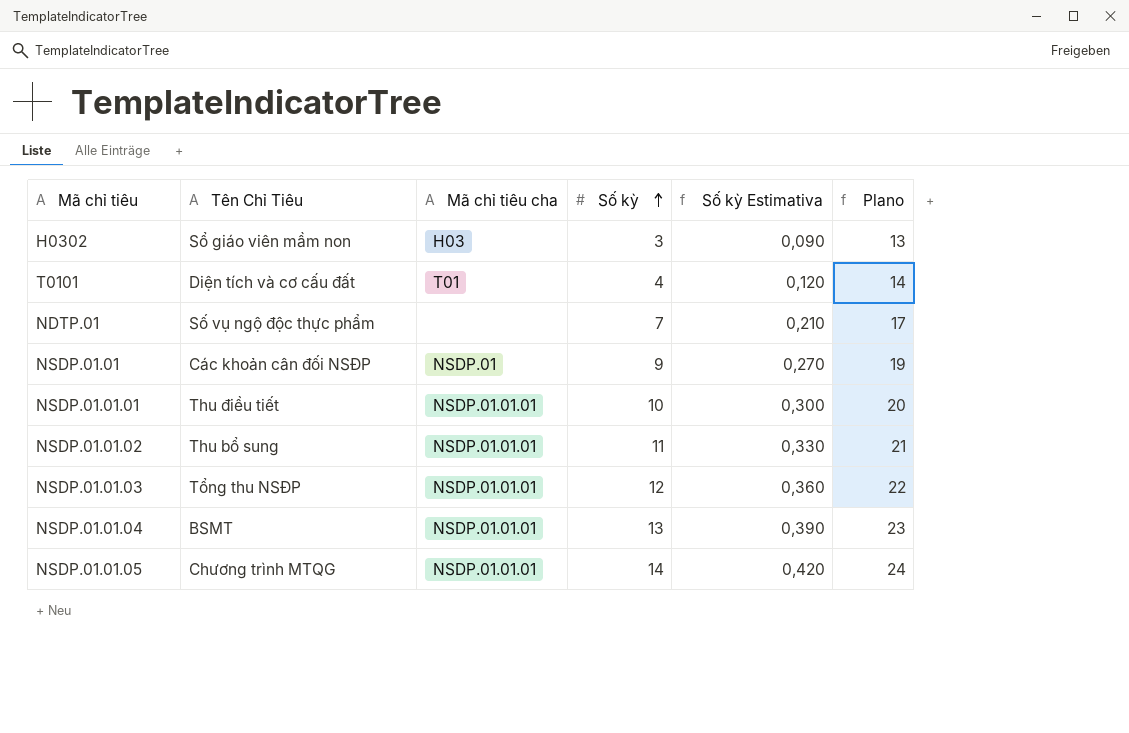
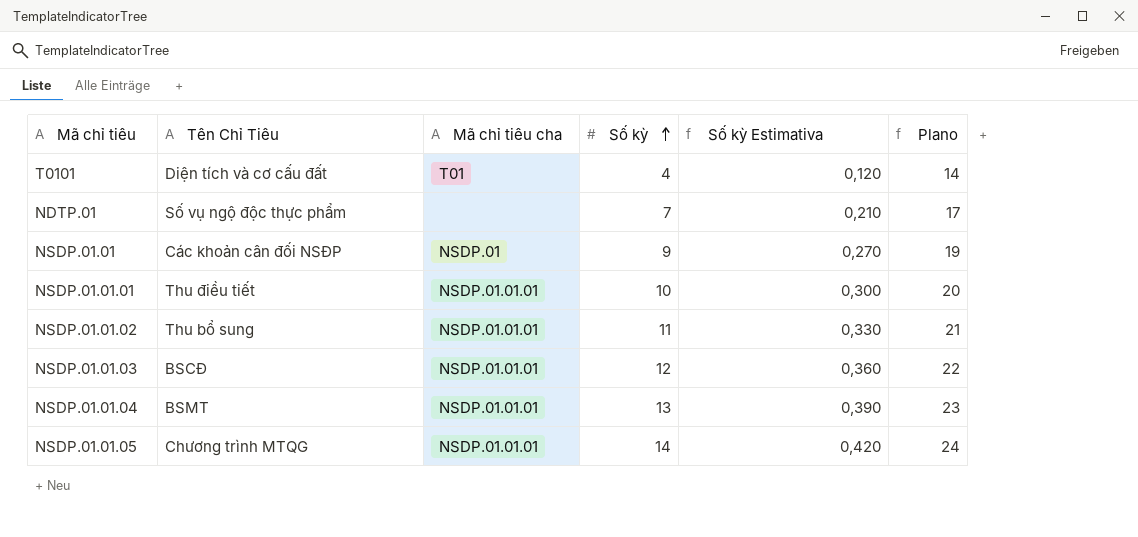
row H0302: Sổ giáo viên mầm non | H03 | 3 | 0,090 | 13 -> none
NSDP.01.01.03 | Tên Chỉ Tiêu: Tổng thu NSĐP -> BSCĐ

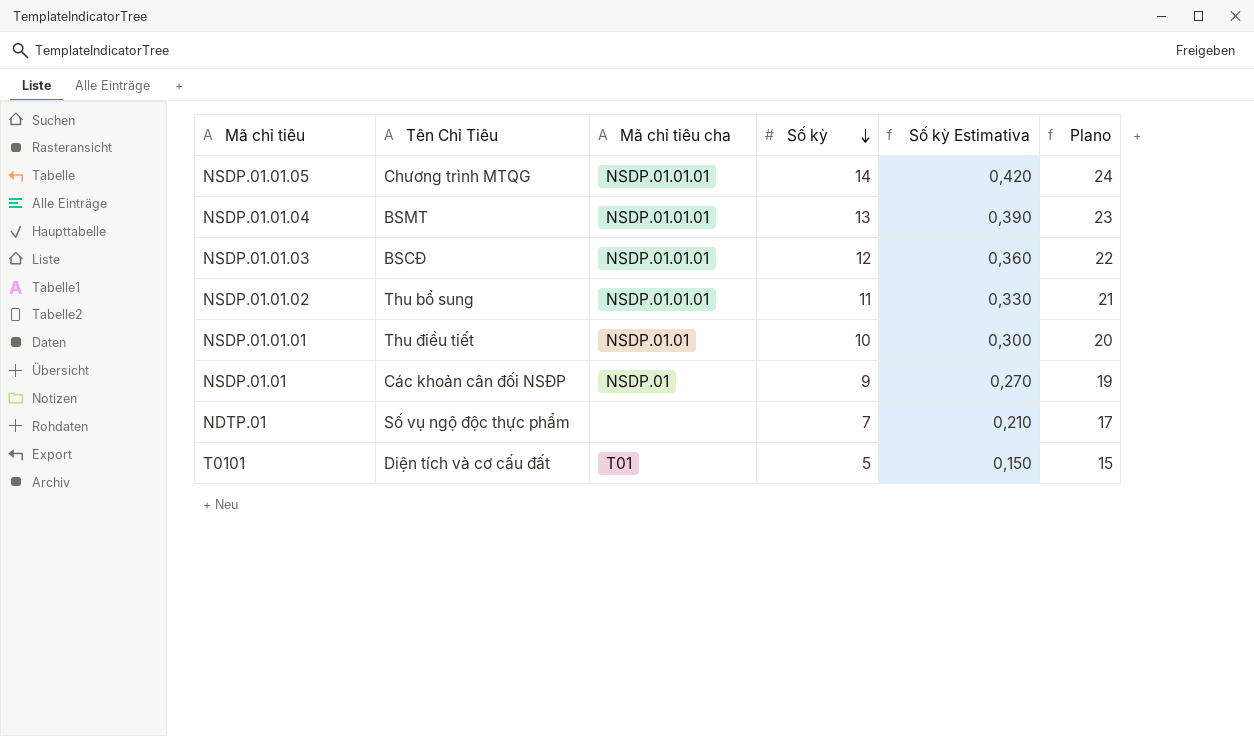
row order: Số kỳ ascending -> Số kỳ descending
NSDP.01.01.01 | Mã chỉ tiêu cha: NSDP.01.01.01 -> NSDP.01.01
T0101 | Số kỳ: 4 -> 5
T0101 | Số kỳ Estimativa: 0,120 -> 0,150
T0101 | Plano: 14 -> 15

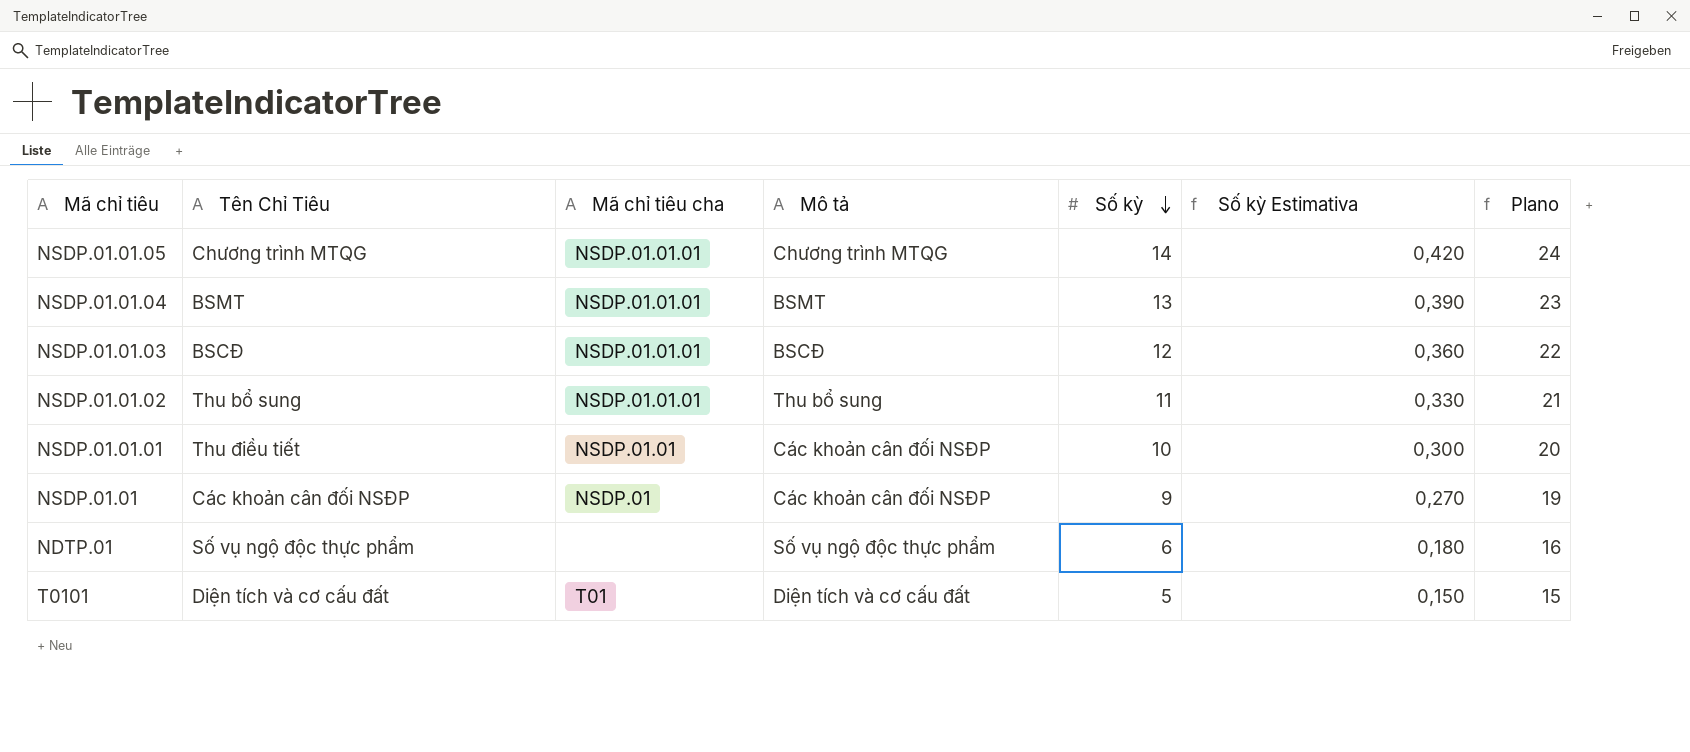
column Mô tả | position: none -> 4
NDTP.01 | Số kỳ: 7 -> 6
NDTP.01 | Số kỳ Estimativa: 0,210 -> 0,180
NDTP.01 | Plano: 17 -> 16

